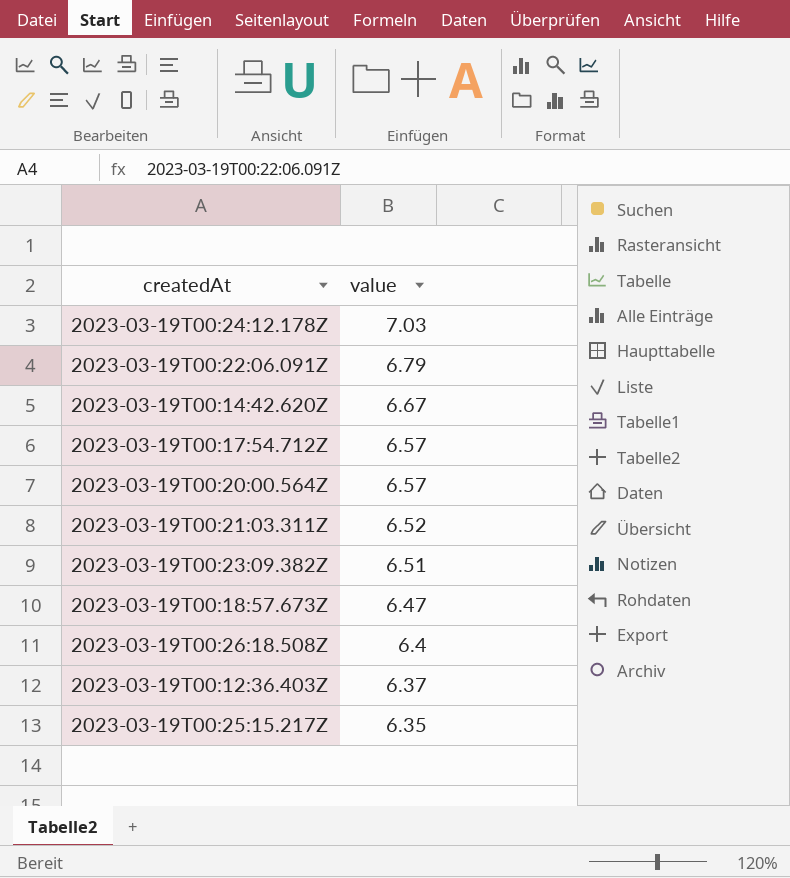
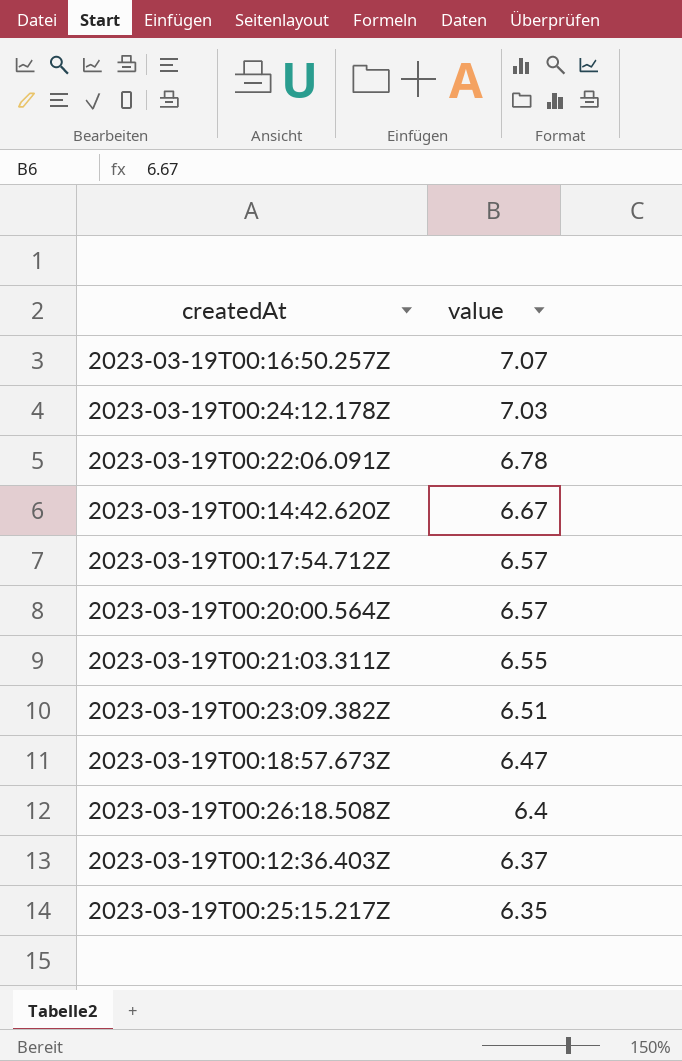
row 2023-03-19T00:16:50.257Z: none -> 7.07
2023-03-19T00:22:06.091Z | value: 6.79 -> 6.78
2023-03-19T00:21:03.311Z | value: 6.52 -> 6.55

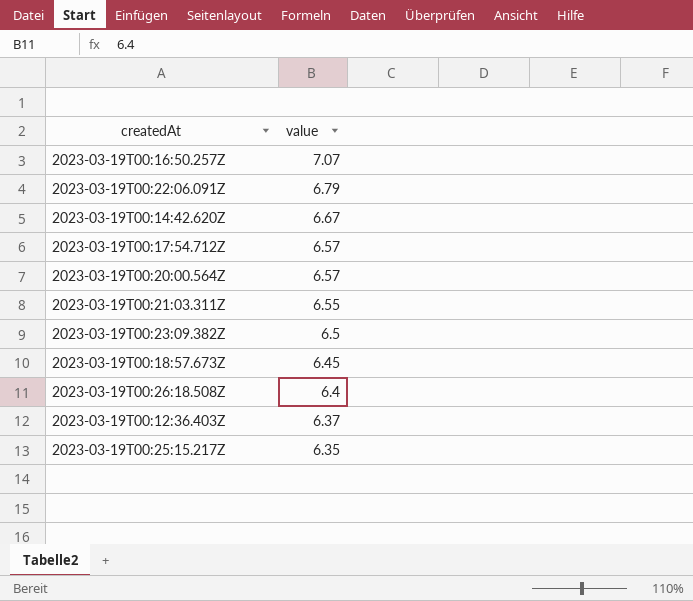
row 2023-03-19T00:24:12.178Z: 7.03 -> none
2023-03-19T00:22:06.091Z | value: 6.78 -> 6.79
2023-03-19T00:23:09.382Z | value: 6.51 -> 6.5
2023-03-19T00:18:57.673Z | value: 6.47 -> 6.45

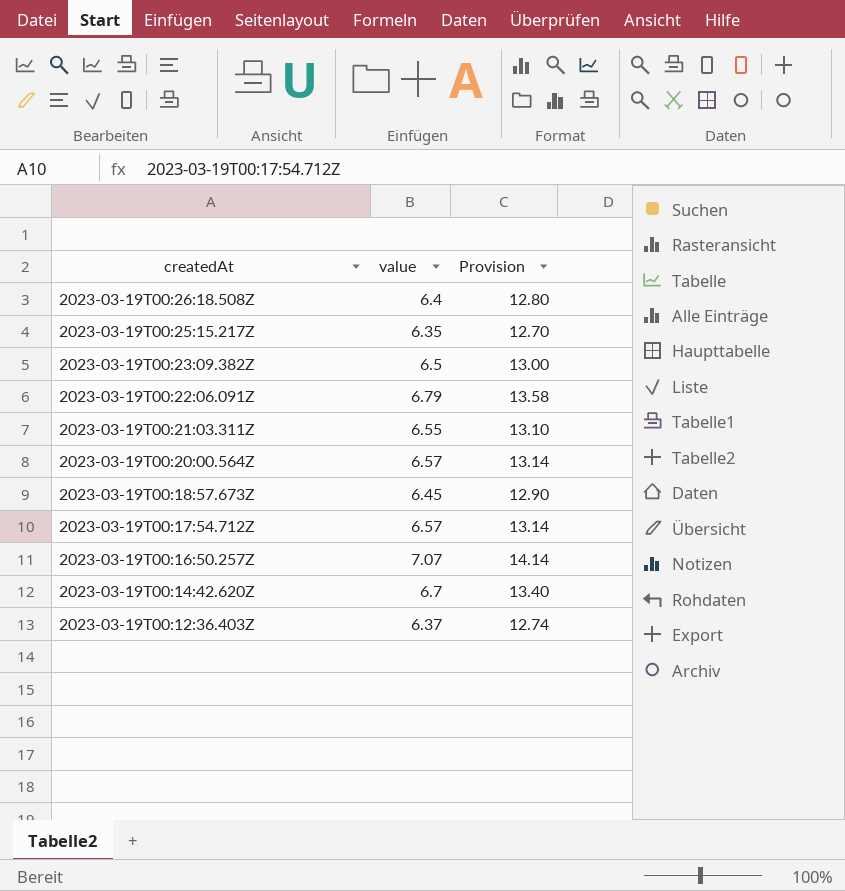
row order: value descending -> createdAt descending
column Provision | formula: none -> [value] * 2
2023-03-19T00:14:42.620Z | value: 6.67 -> 6.7

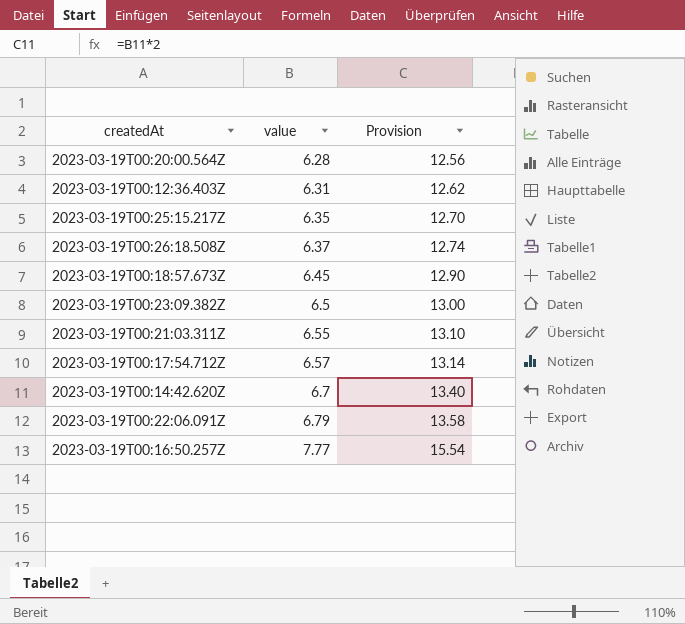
row order: createdAt descending -> value ascending
2023-03-19T00:20:00.564Z | value: 6.57 -> 6.28
2023-03-19T00:20:00.564Z | Provision: 13.14 -> 12.56
2023-03-19T00:12:36.403Z | value: 6.37 -> 6.31
2023-03-19T00:12:36.403Z | Provision: 12.74 -> 12.62
2023-03-19T00:26:18.508Z | value: 6.4 -> 6.37
2023-03-19T00:26:18.508Z | Provision: 12.80 -> 12.74
2023-03-19T00:16:50.257Z | value: 7.07 -> 7.77
2023-03-19T00:16:50.257Z | Provision: 14.14 -> 15.54

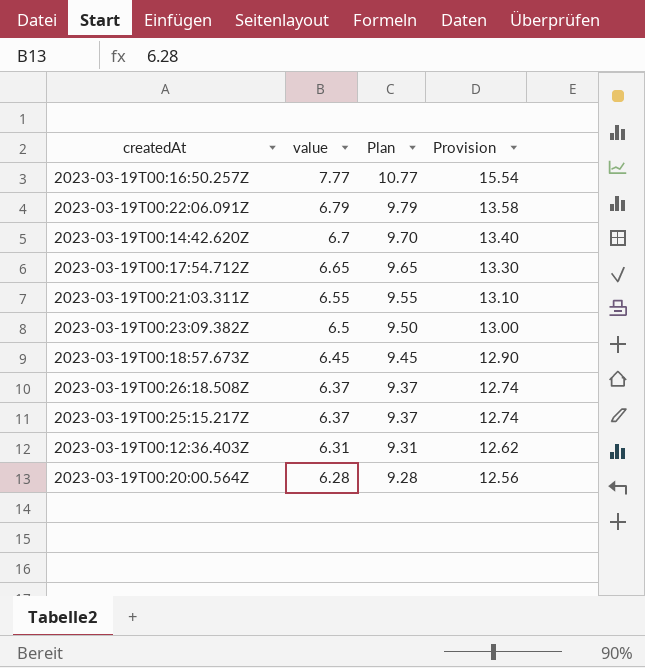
row order: value ascending -> value descending
column Plan | formula: none -> [value] + 3
2023-03-19T00:17:54.712Z | value: 6.57 -> 6.65
2023-03-19T00:17:54.712Z | Provision: 13.14 -> 13.30
2023-03-19T00:25:15.217Z | value: 6.35 -> 6.37
2023-03-19T00:25:15.217Z | Provision: 12.70 -> 12.74

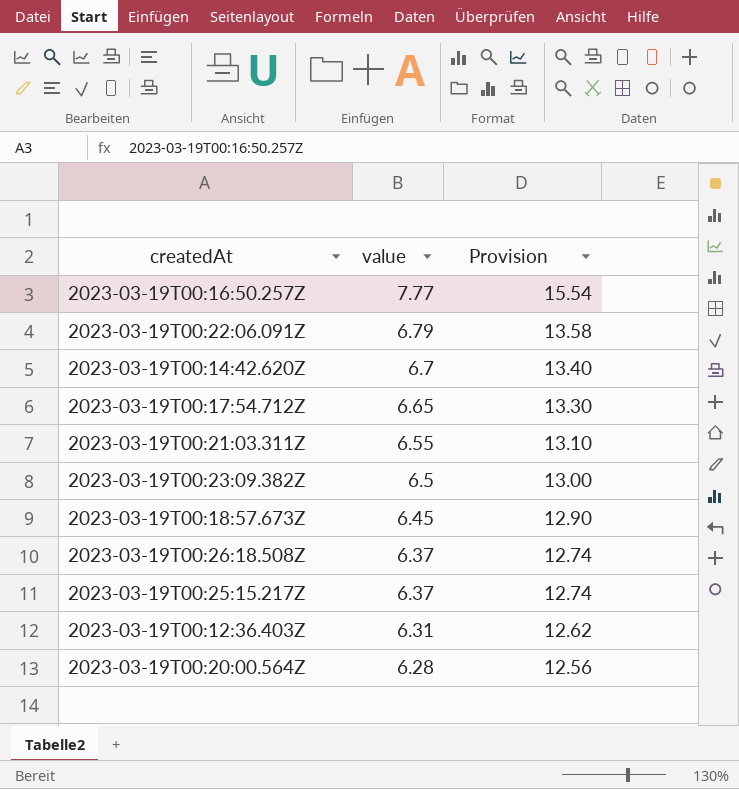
column Plan | formula: [value] + 3 -> none

